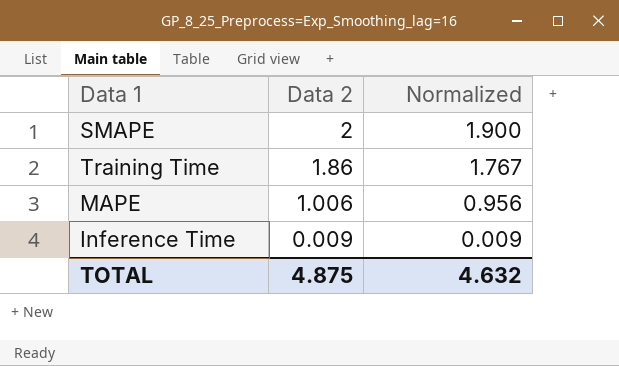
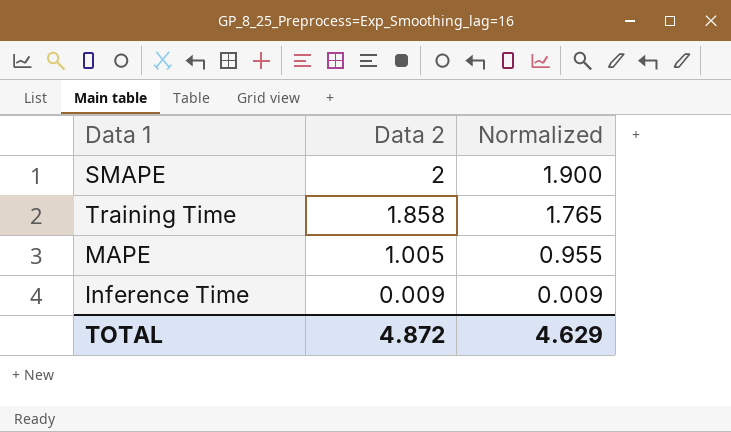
Training Time | Data 2: 1.86 -> 1.858
Training Time | Normalized: 1.767 -> 1.765
MAPE | Data 2: 1.006 -> 1.005
MAPE | Normalized: 0.956 -> 0.955
TOTAL | Data 2: 4.875 -> 4.872
TOTAL | Normalized: 4.632 -> 4.629

